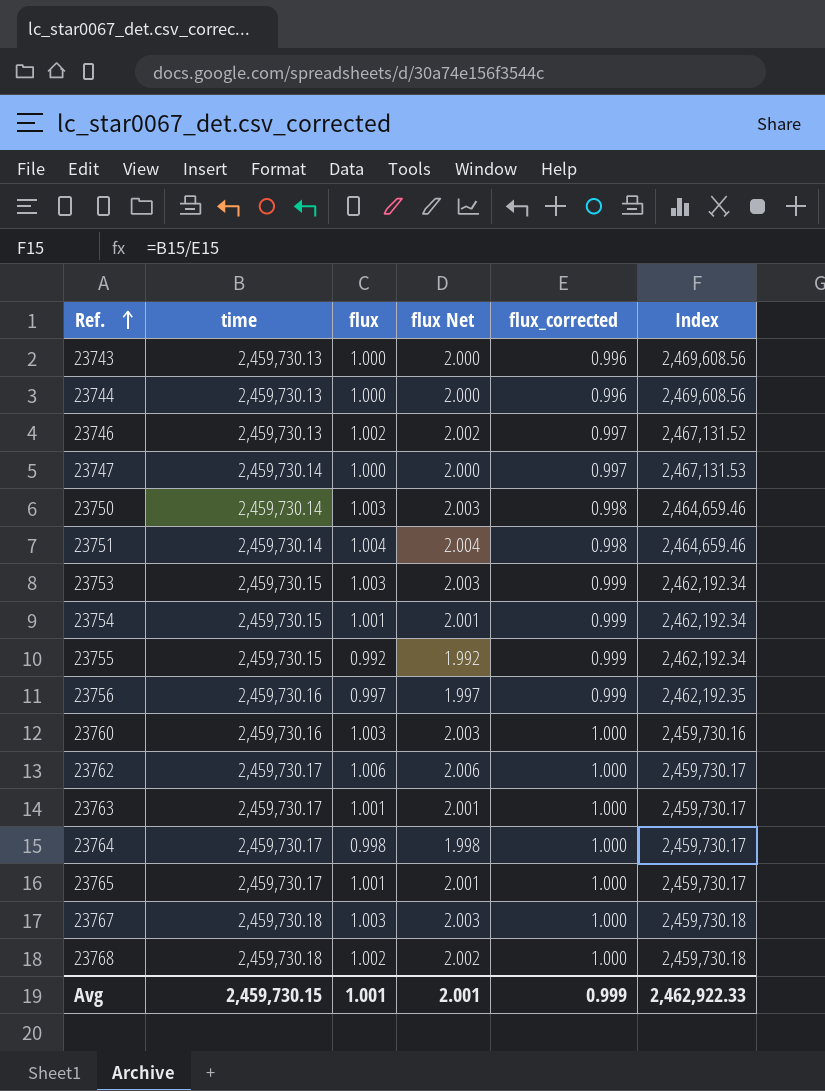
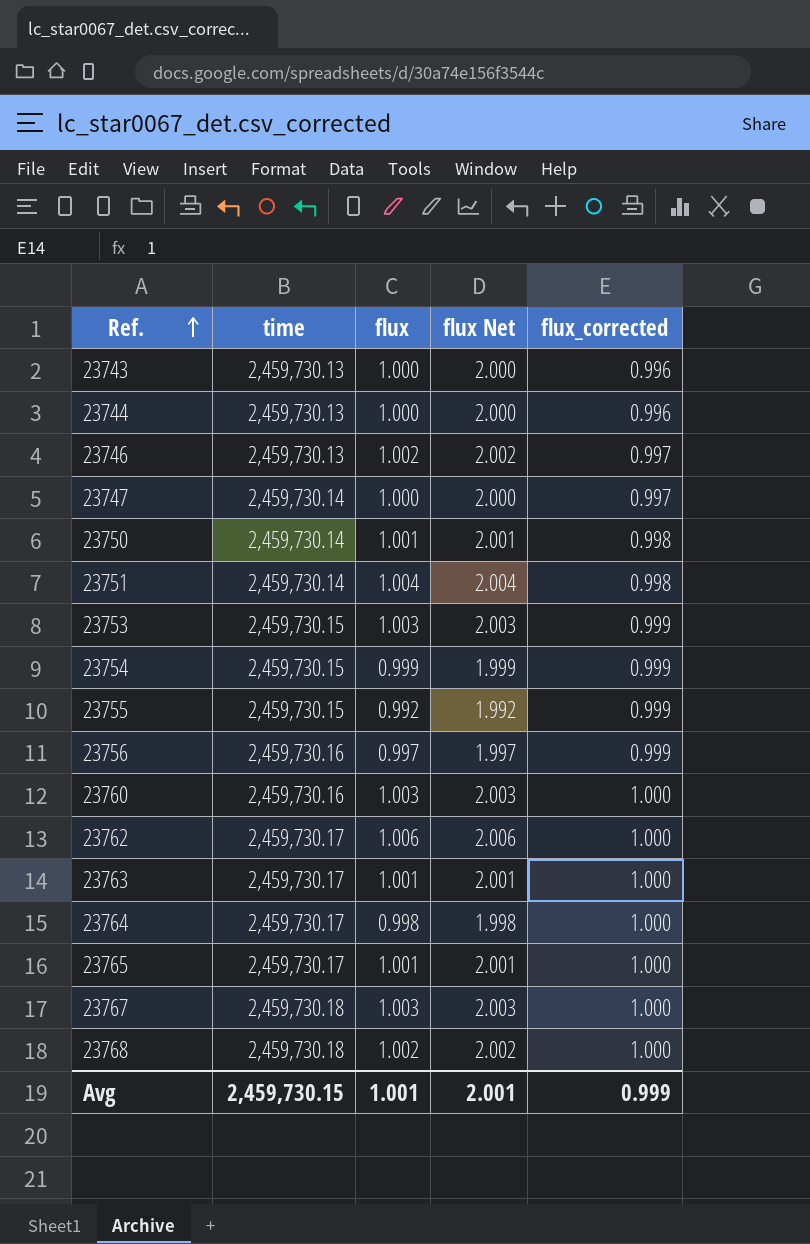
column Index | formula: [time] / [flux_corrected] -> none
23750 | flux: 1.003 -> 1.001
23750 | flux Net: 2.003 -> 2.001
23754 | flux: 1.001 -> 0.999
23754 | flux Net: 2.001 -> 1.999

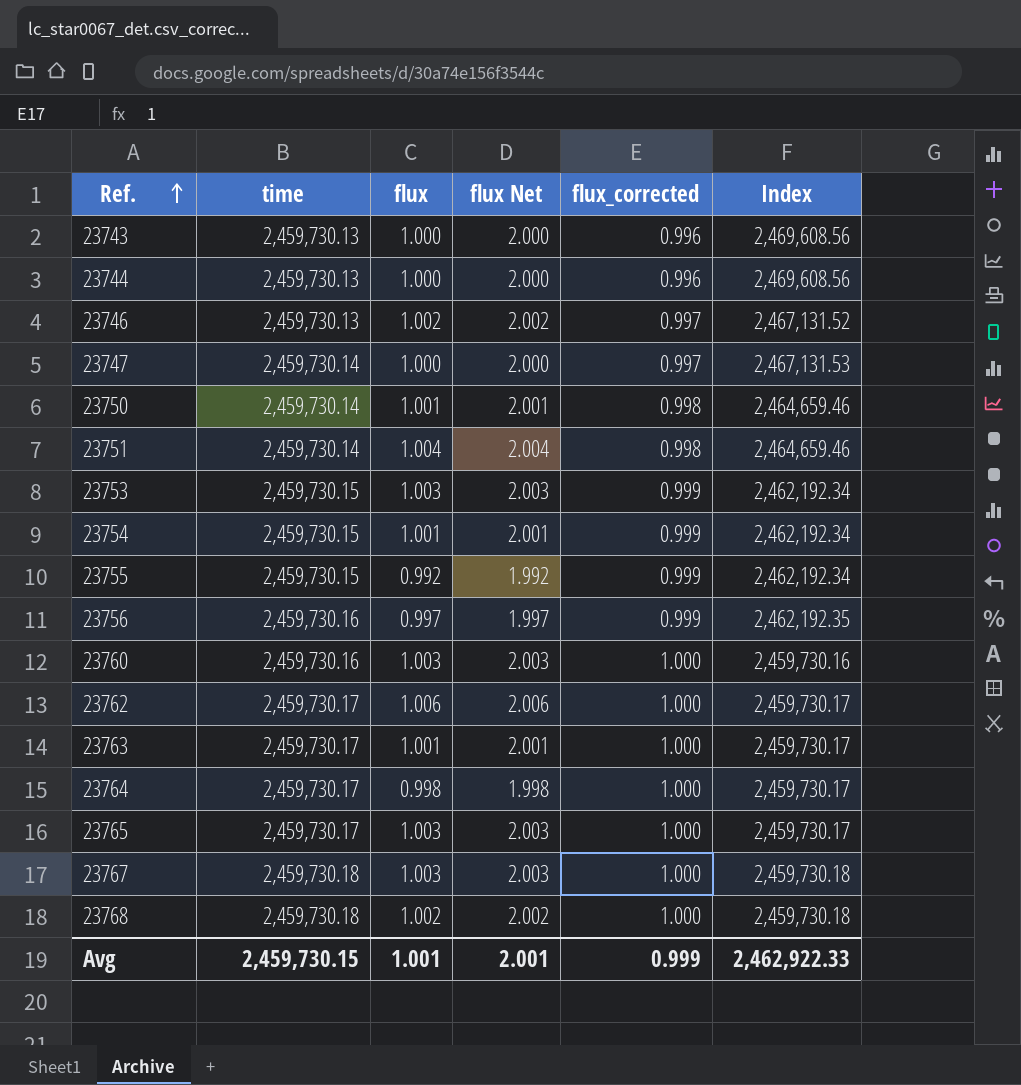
column Index | formula: none -> [time] / [flux_corrected]
23754 | flux: 0.999 -> 1.001
23754 | flux Net: 1.999 -> 2.001
23765 | flux: 1.001 -> 1.003
23765 | flux Net: 2.001 -> 2.003

